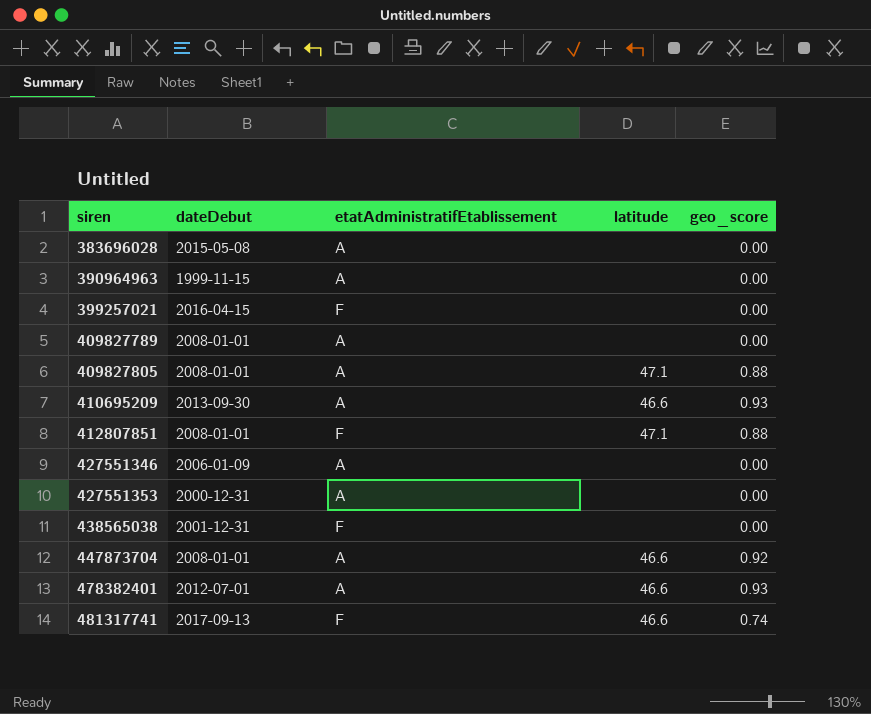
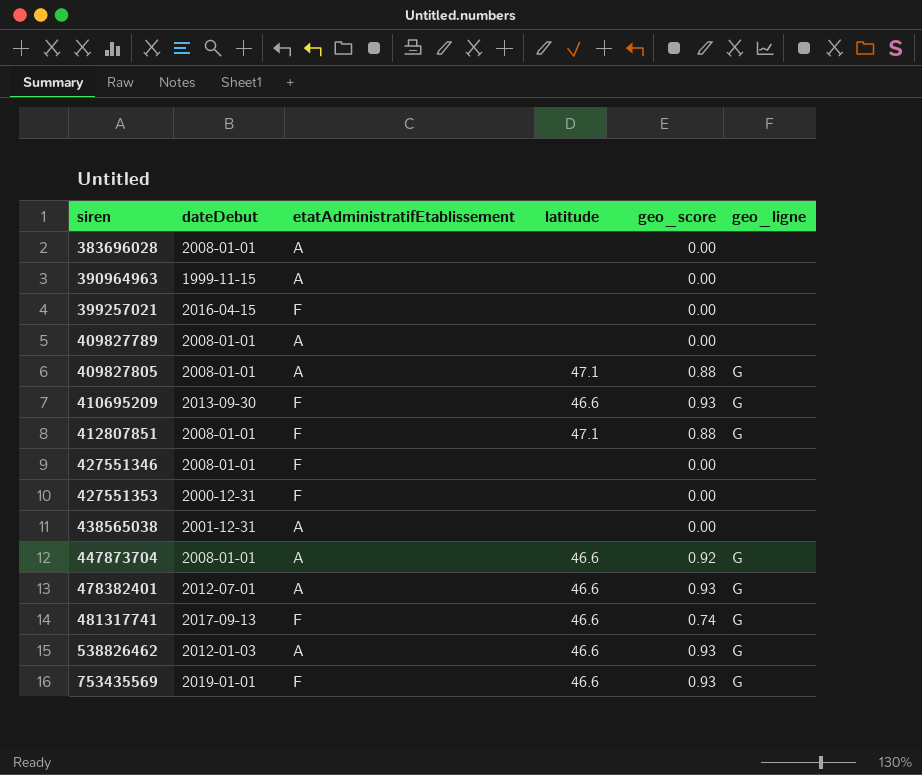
column geo_ligne | position: none -> 6
383696028 | dateDebut: 2015-05-08 -> 2008-01-01
410695209 | etatAdministratifEtablissement: A -> F
427551346 | dateDebut: 2006-01-09 -> 2008-01-01
427551346 | etatAdministratifEtablissement: A -> F
427551353 | etatAdministratifEtablissement: A -> F
438565038 | etatAdministratifEtablissement: F -> A
row 538826462: none -> 2012-01-03 | A | 46.6 | 0.93 | G
row 753435569: none -> 2019-01-01 | F | 46.6 | 0.93 | G

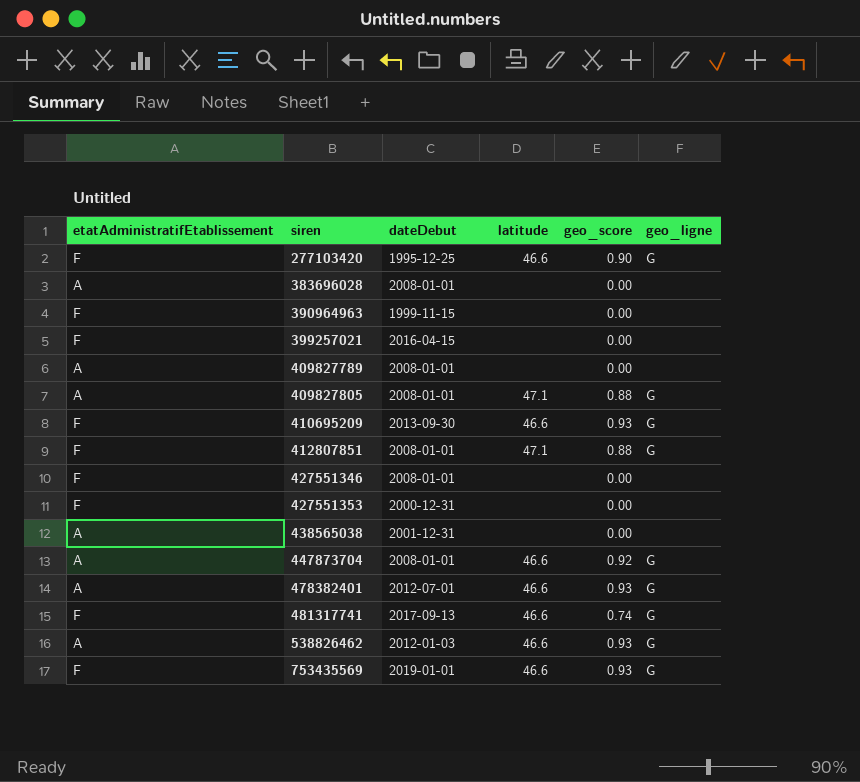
column etatAdministratifEtablissement | position: 3 -> 1
row 277103420: none -> F | 1995-12-25 | 46.6 | 0.90 | G
390964963 | etatAdministratifEtablissement: A -> F

